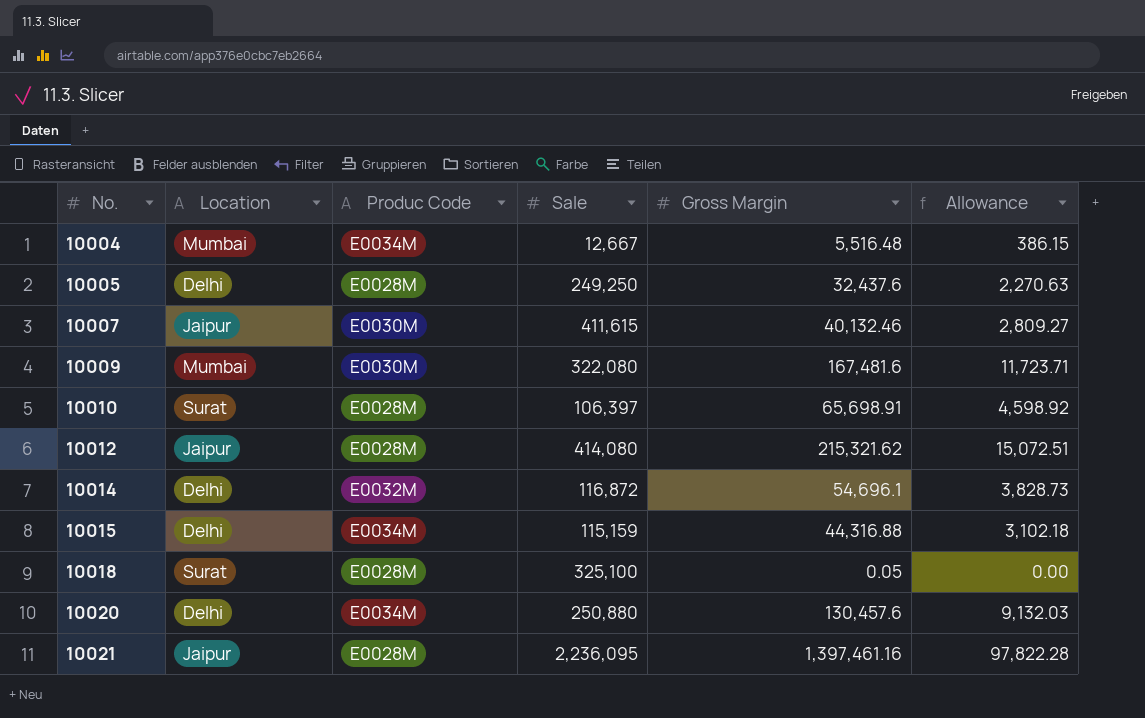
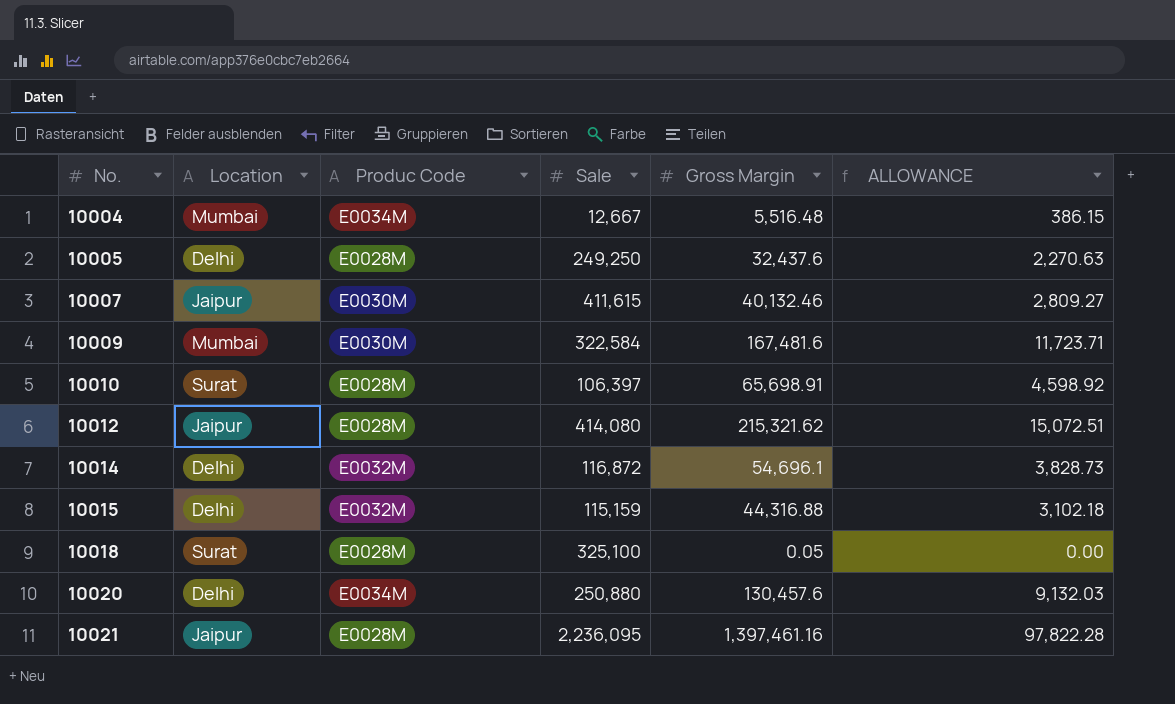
column name: Allowance -> ALLOWANCE
10009 | Sale: 322,080 -> 322,584
10015 | Produc Code: E0034M -> E0032M

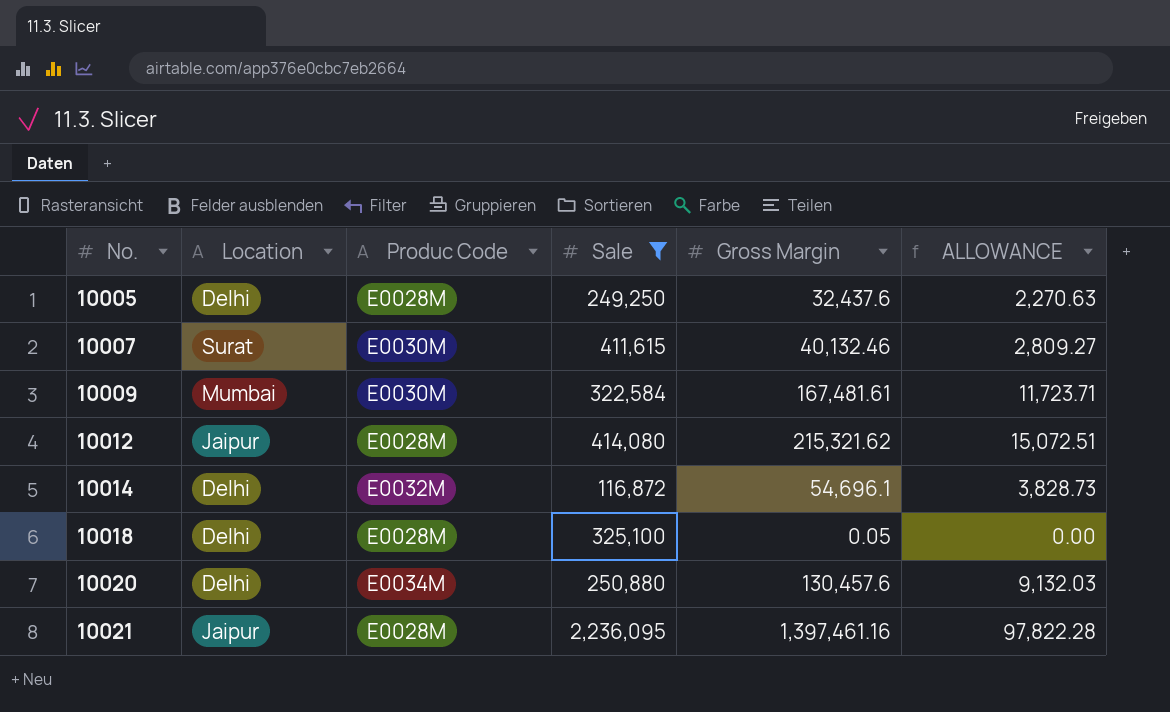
filter: none -> Sale >= 116,872
10007 | Location: Jaipur -> Surat
10009 | Gross Margin: 167,481.6 -> 167,481.61
10018 | Location: Surat -> Delhi

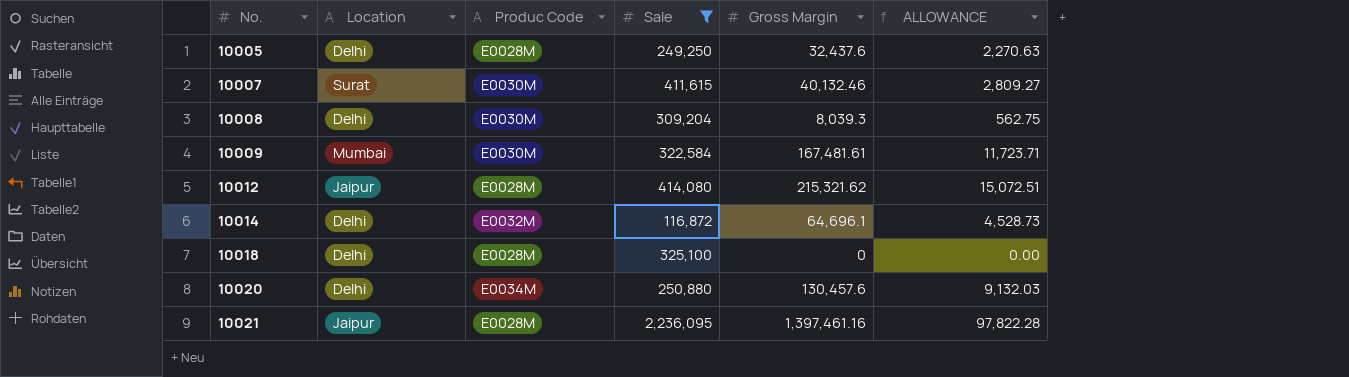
row 10008: none -> Delhi | E0030M | 309,204 | 8,039.3 | 562.75
10014 | Gross Margin: 54,696.1 -> 64,696.1
10014 | ALLOWANCE: 3,828.73 -> 4,528.73
10018 | Gross Margin: 0.05 -> 0

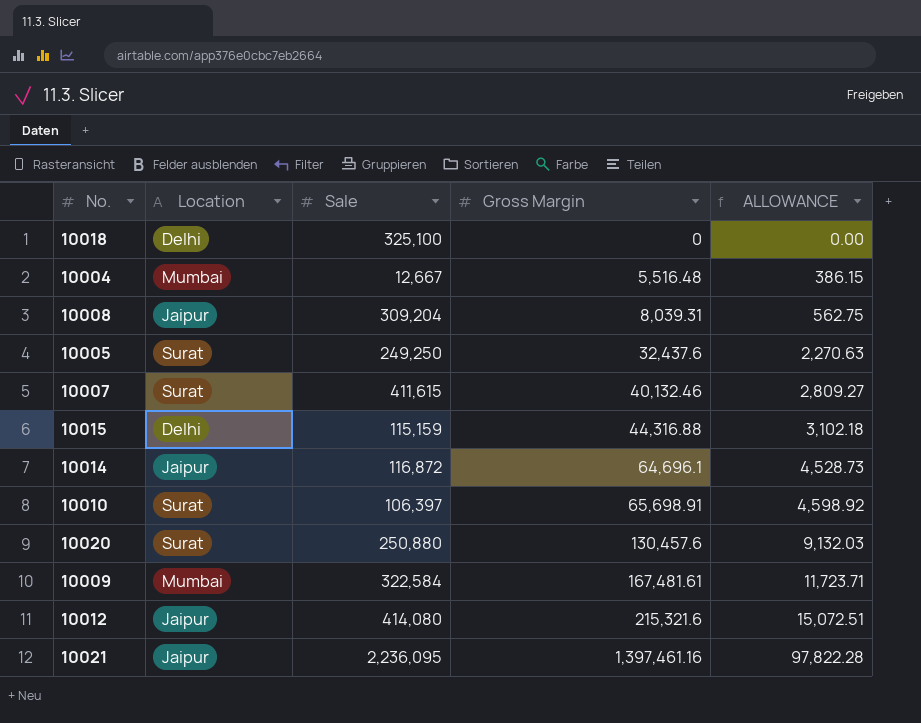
filter: Sale >= 116,872 -> none
row order: No. ascending -> Gross Margin ascending
column Produc Code | position: 3 -> none
10008 | Location: Delhi -> Jaipur
10008 | Gross Margin: 8,039.3 -> 8,039.31
10005 | Location: Delhi -> Surat
10014 | Location: Delhi -> Jaipur
10020 | Location: Delhi -> Surat
10012 | Gross Margin: 215,321.62 -> 215,321.6

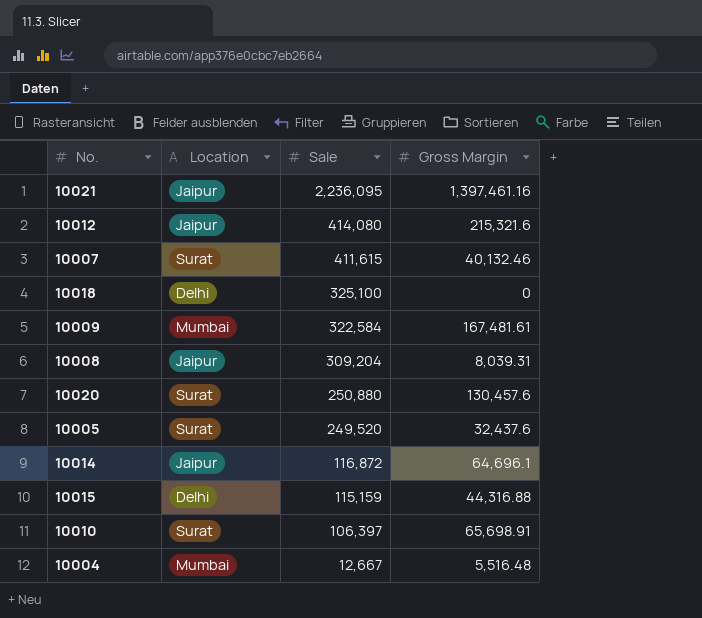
row order: Gross Margin ascending -> Sale descending
column ALLOWANCE | formula: [Gross Margin] * 0.07 -> none
10005 | Sale: 249,250 -> 249,520

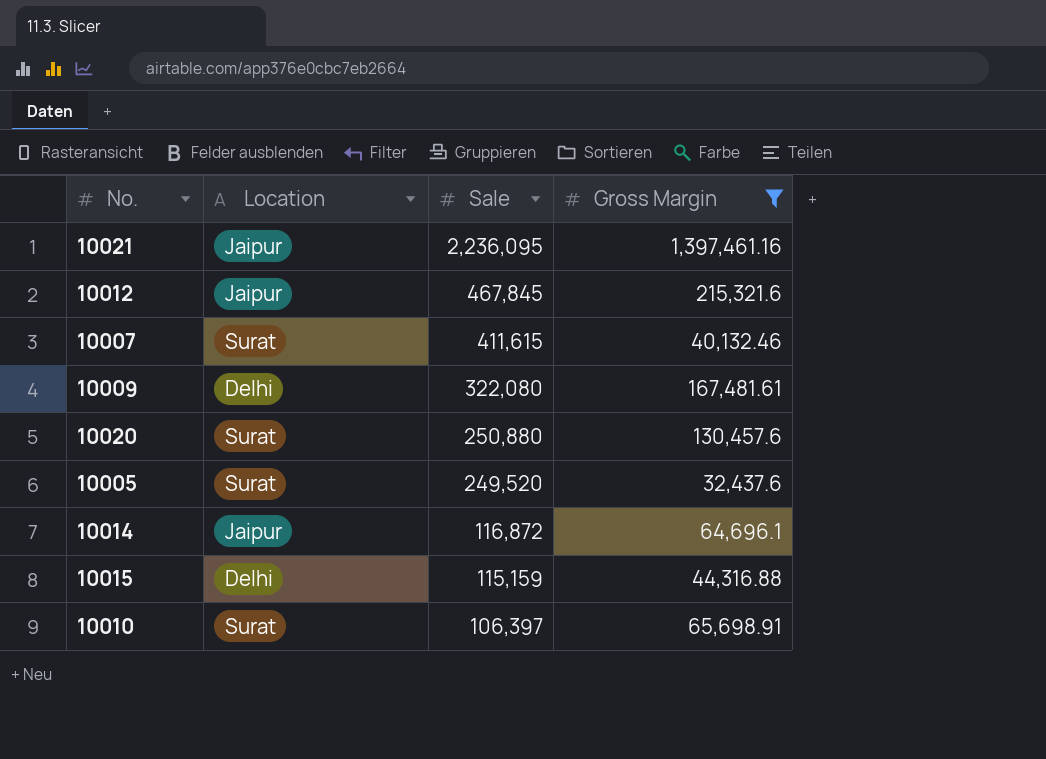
filter: none -> Gross Margin >= 32,437.6
10012 | Sale: 414,080 -> 467,845
10009 | Location: Mumbai -> Delhi
10009 | Sale: 322,584 -> 322,080

